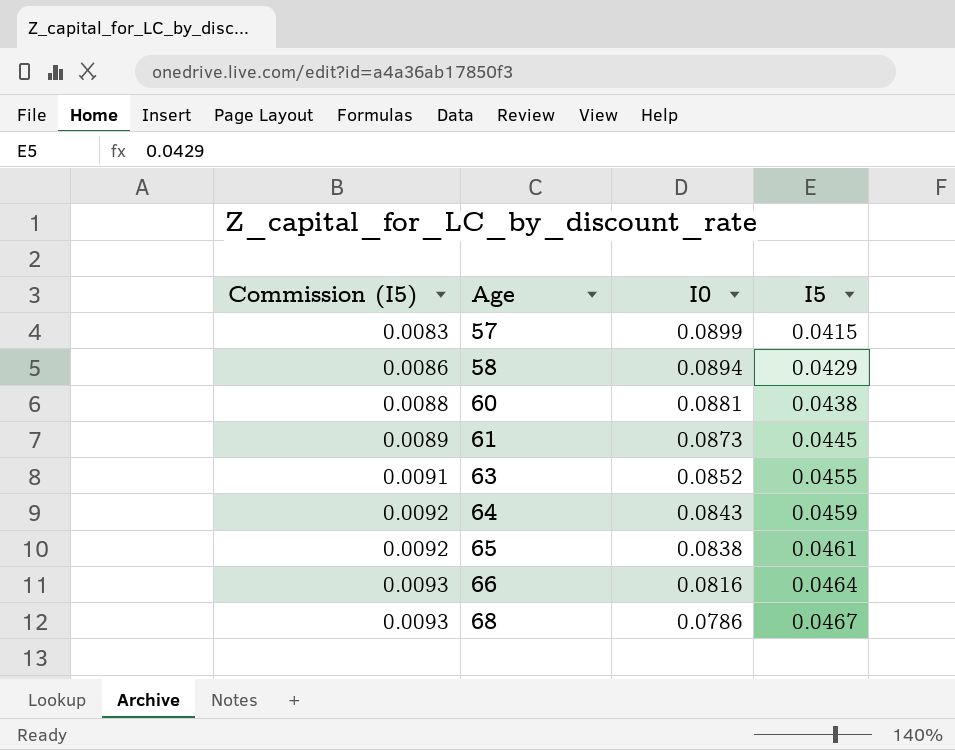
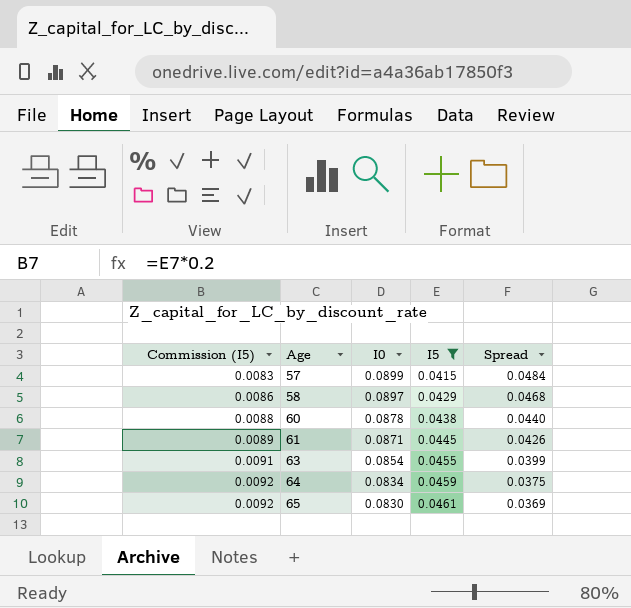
filter: none -> I5 <= 0.0461
column Spread | formula: none -> [I0] - [I5]
58 | I0: 0.0894 -> 0.0897
60 | I0: 0.0881 -> 0.0878
61 | I0: 0.0873 -> 0.0871
63 | I0: 0.0852 -> 0.0854
64 | I0: 0.0843 -> 0.0834
65 | I0: 0.0838 -> 0.0830

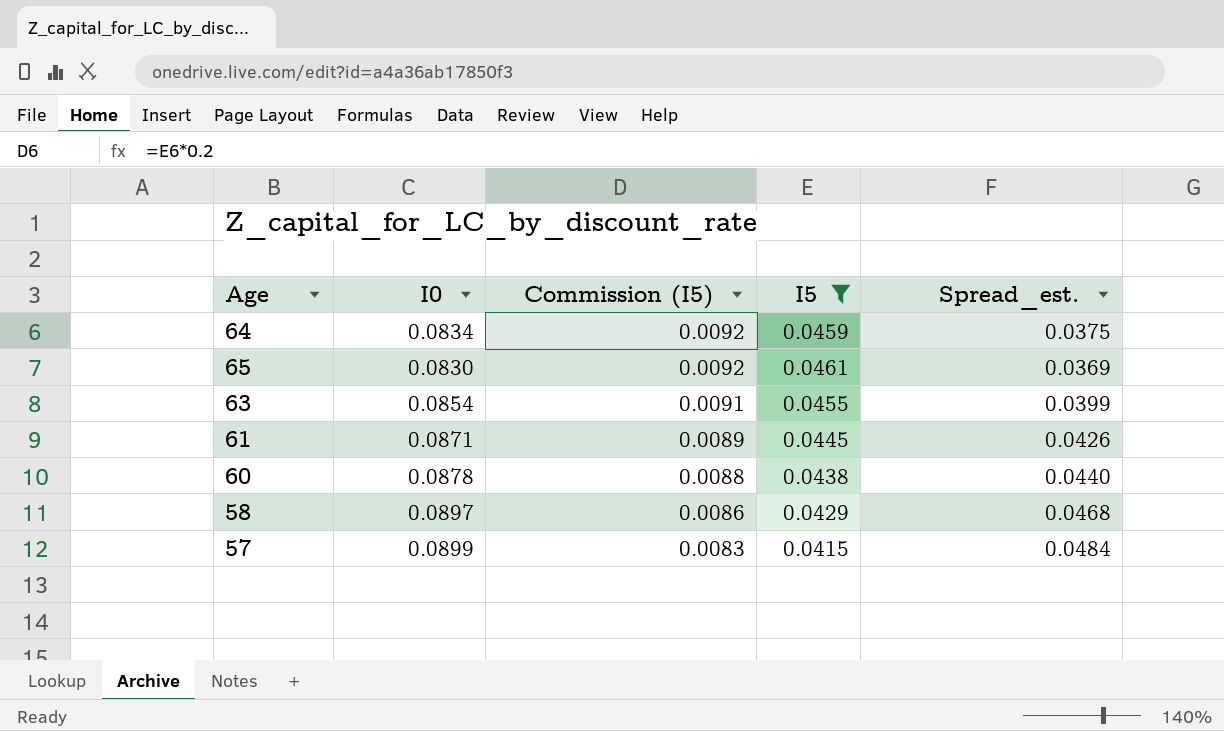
row order: Commission (I5) ascending -> Commission (I5) descending
column Commission (I5) | position: 1 -> 3
column name: Spread -> Spread_est.

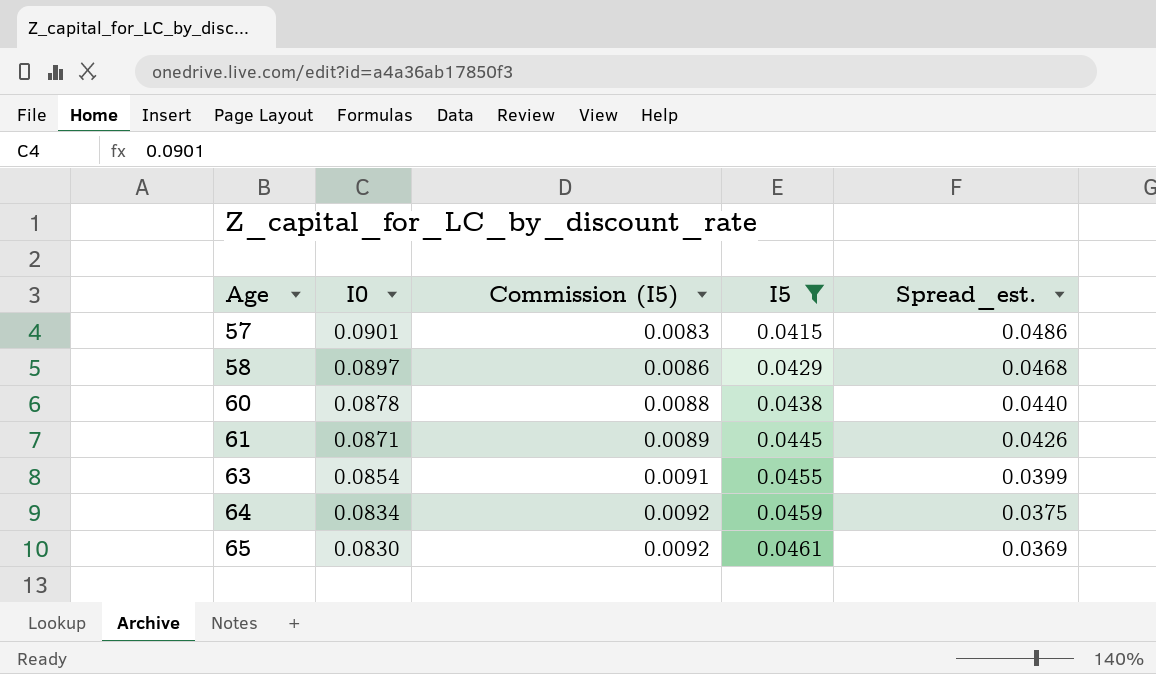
row order: Commission (I5) descending -> Age ascending
57 | I0: 0.0899 -> 0.0901
57 | Spread_est.: 0.0484 -> 0.0486

